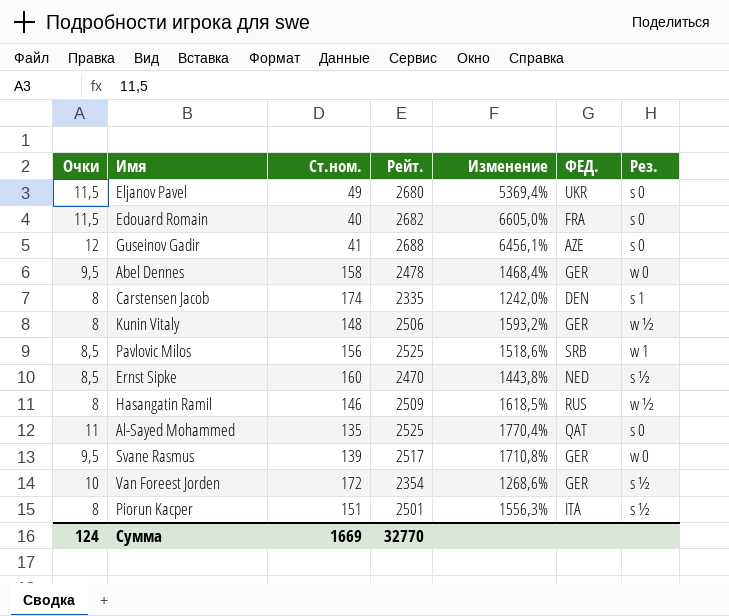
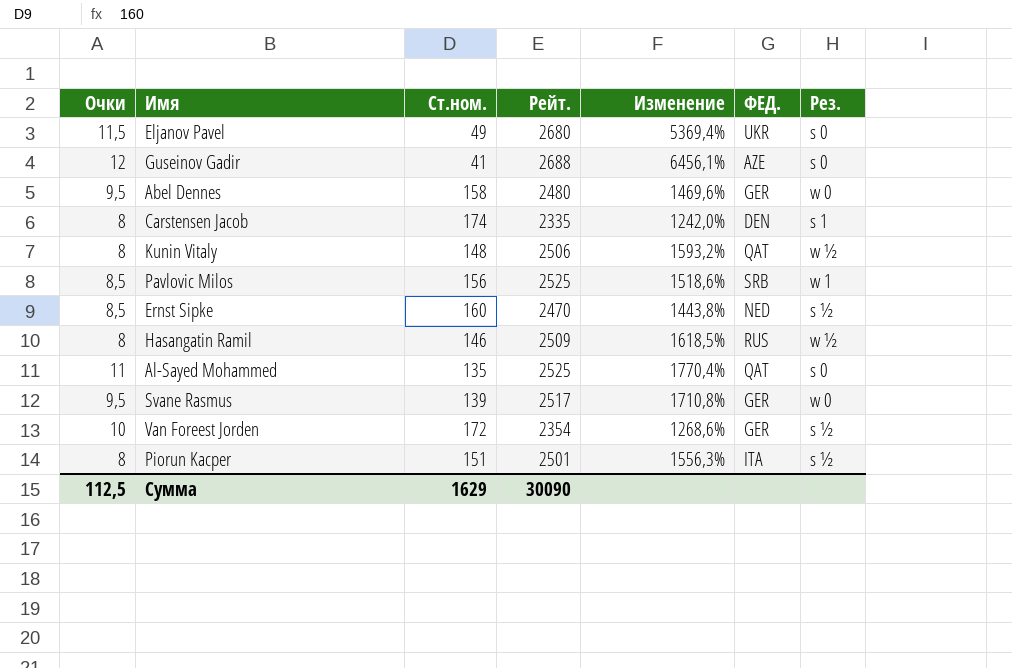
row Edouard Romain: 11,5 | 40 | 2682 | 6605,0% | FRA | s 0 -> none
Abel Dennes | Рейт.: 2478 -> 2480
Abel Dennes | Изменение: 1468,4% -> 1469,6%
Kunin Vitaly | ФЕД.: GER -> QAT
Сумма | Очки: 124 -> 112,5
Сумма | Ст.ном.: 1669 -> 1629
Сумма | Рейт.: 32770 -> 30090

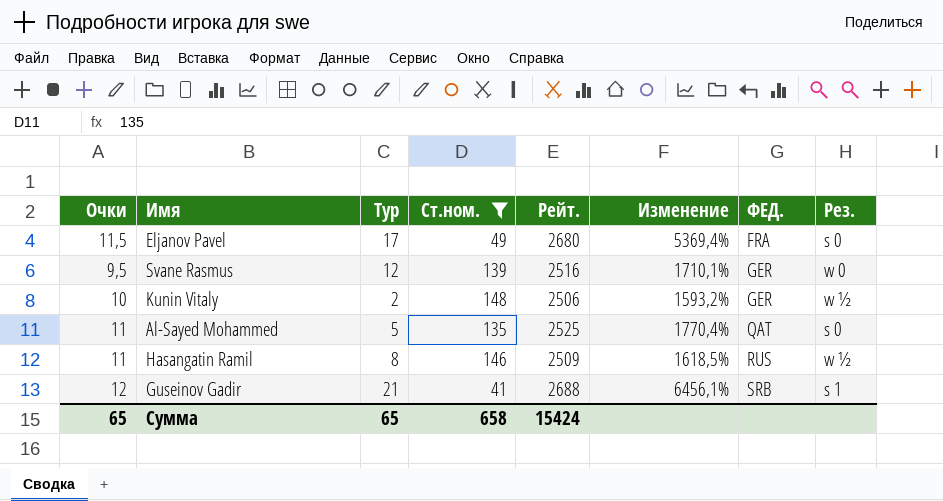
filter: none -> Ст.ном. <= 148
row order: none -> ФЕД. ascending
column Тур | position: none -> 3
Eljanov Pavel | ФЕД.: UKR -> FRA
Svane Rasmus | Рейт.: 2517 -> 2516
Svane Rasmus | Изменение: 1710,8% -> 1710,1%
Kunin Vitaly | Очки: 8 -> 10
Kunin Vitaly | ФЕД.: QAT -> GER
Hasangatin Ramil | Очки: 8 -> 11
Guseinov Gadir | ФЕД.: AZE -> SRB
Guseinov Gadir | Рез.: s 0 -> s 1
Сумма | Очки: 112,5 -> 65
Сумма | Ст.ном.: 1629 -> 658
Сумма | Рейт.: 30090 -> 15424

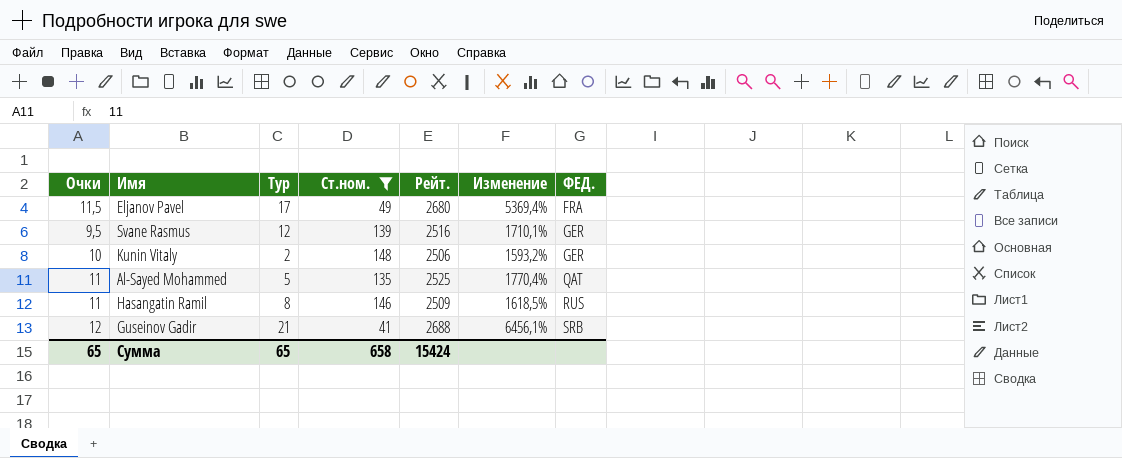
column Рез. | position: 8 -> none

